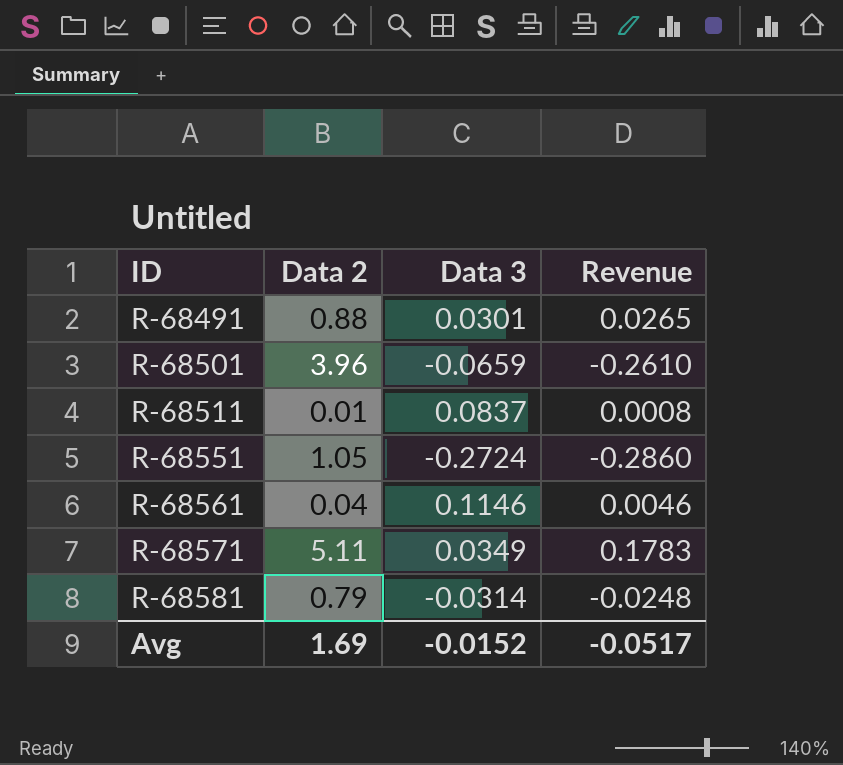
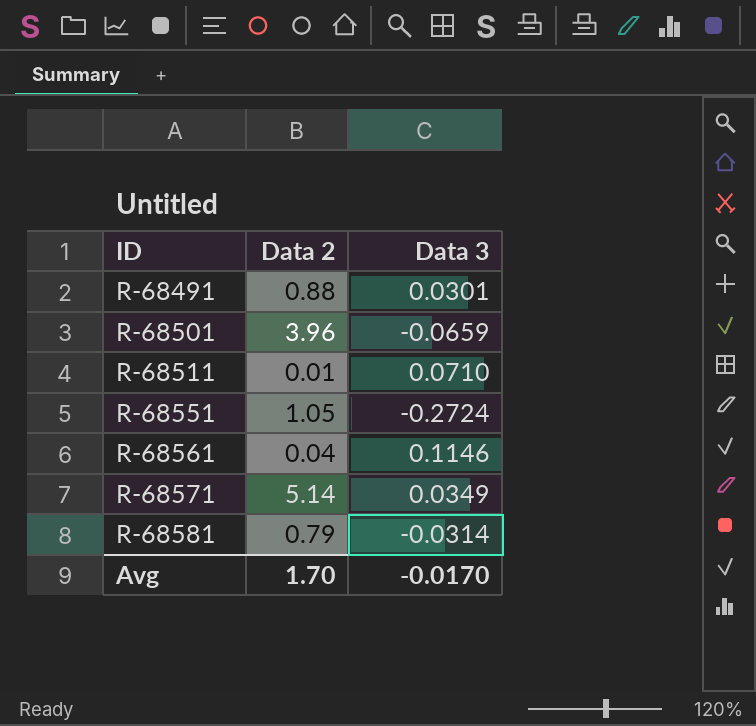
column Revenue | formula: [Data 2] * [Data 3] -> none
R-68511 | Data 3: 0.0837 -> 0.0710
R-68571 | Data 2: 5.11 -> 5.14
Avg | Data 2: 1.69 -> 1.70
Avg | Data 3: -0.0152 -> -0.0170

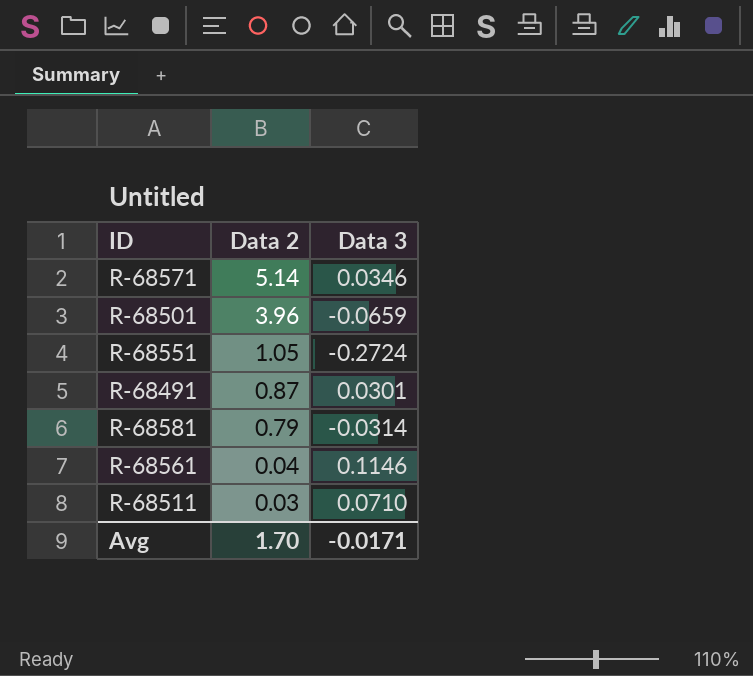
row order: ID ascending -> Data 2 descending
R-68571 | Data 3: 0.0349 -> 0.0346
R-68491 | Data 2: 0.88 -> 0.87
R-68511 | Data 2: 0.01 -> 0.03
Avg | Data 3: -0.0170 -> -0.0171

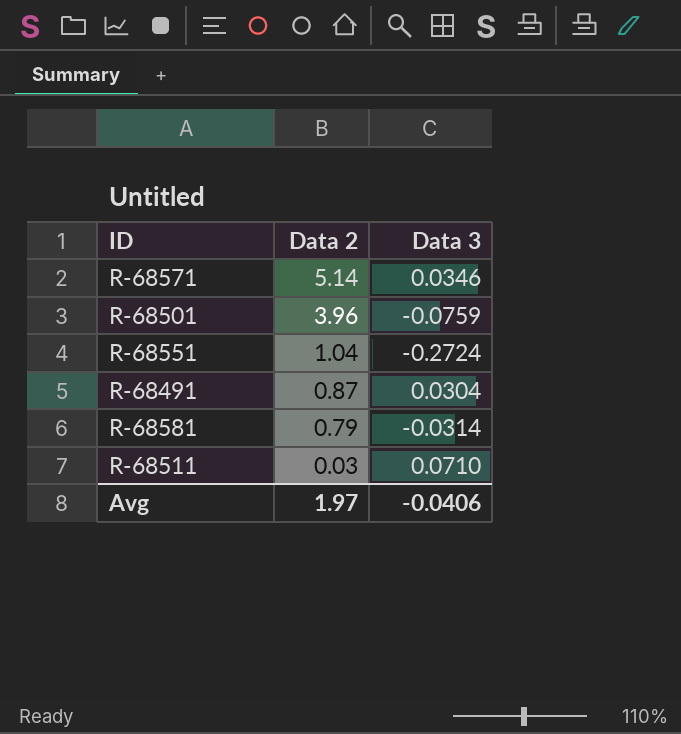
row R-68561: 0.04 | 0.1146 -> none
R-68501 | Data 3: -0.0659 -> -0.0759
R-68551 | Data 2: 1.05 -> 1.04
R-68491 | Data 3: 0.0301 -> 0.0304
Avg | Data 2: 1.70 -> 1.97
Avg | Data 3: -0.0171 -> -0.0406

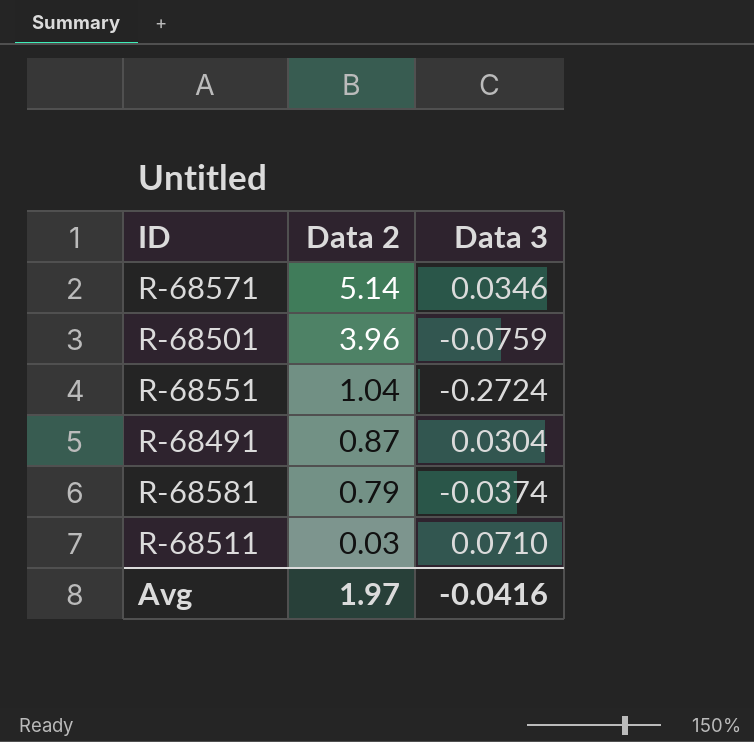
R-68581 | Data 3: -0.0314 -> -0.0374
Avg | Data 3: -0.0406 -> -0.0416

